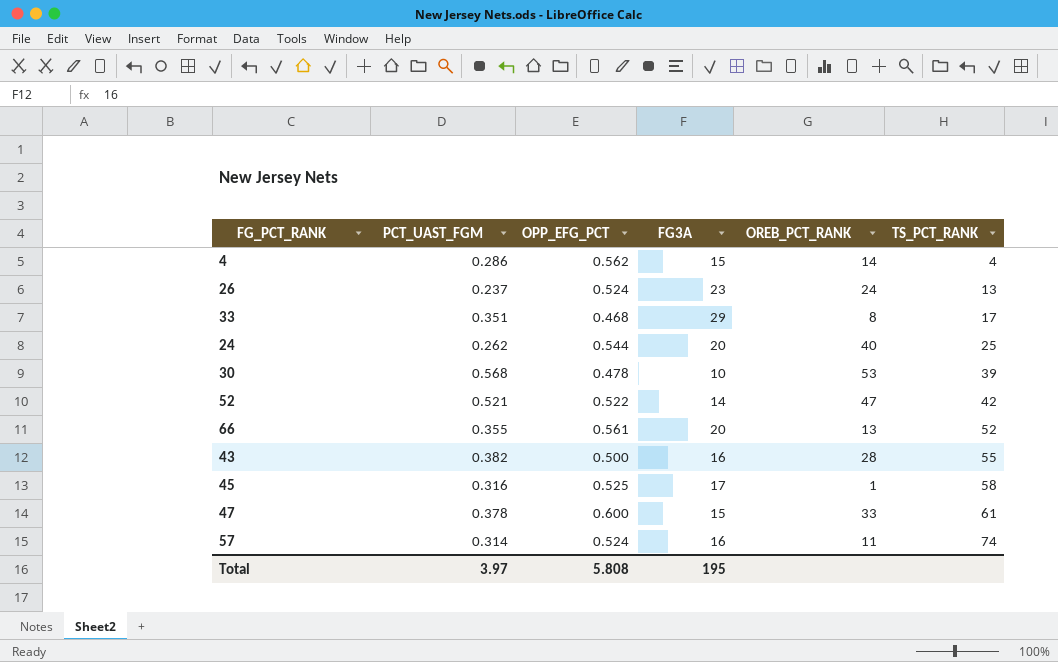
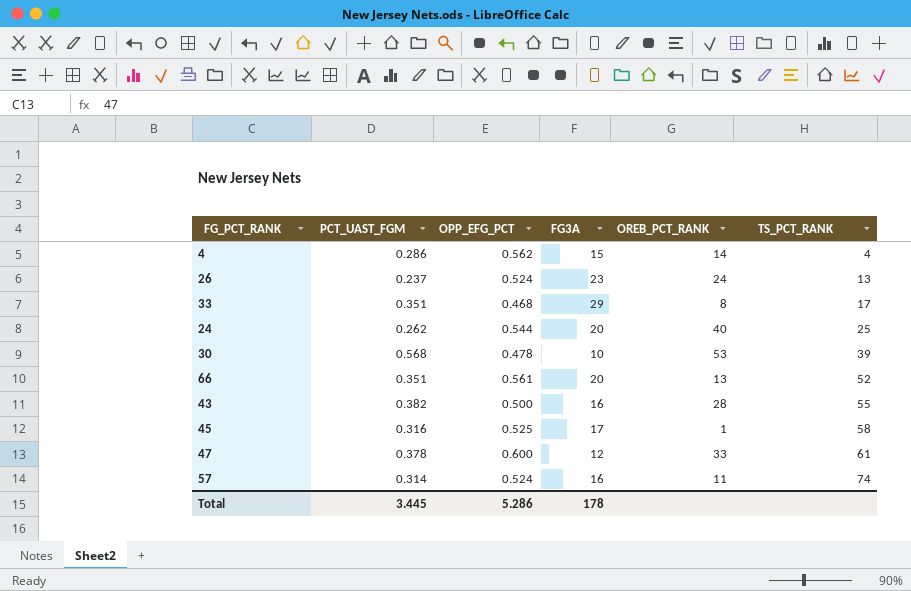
row 52: 0.521 | 0.522 | 14 | 47 | 42 -> none
66 | PCT_UAST_FGM: 0.355 -> 0.351
47 | FG3A: 15 -> 12
Total | PCT_UAST_FGM: 3.97 -> 3.445
Total | OPP_EFG_PCT: 5.808 -> 5.286
Total | FG3A: 195 -> 178

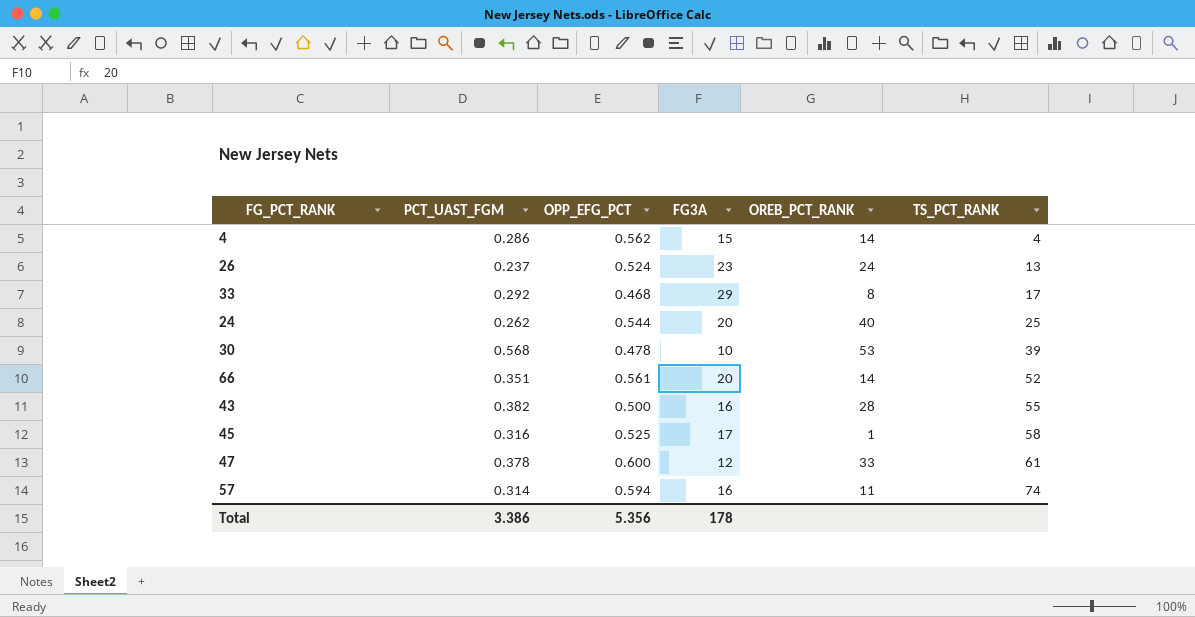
33 | PCT_UAST_FGM: 0.351 -> 0.292
66 | OREB_PCT_RANK: 13 -> 14
57 | OPP_EFG_PCT: 0.524 -> 0.594
Total | PCT_UAST_FGM: 3.445 -> 3.386
Total | OPP_EFG_PCT: 5.286 -> 5.356

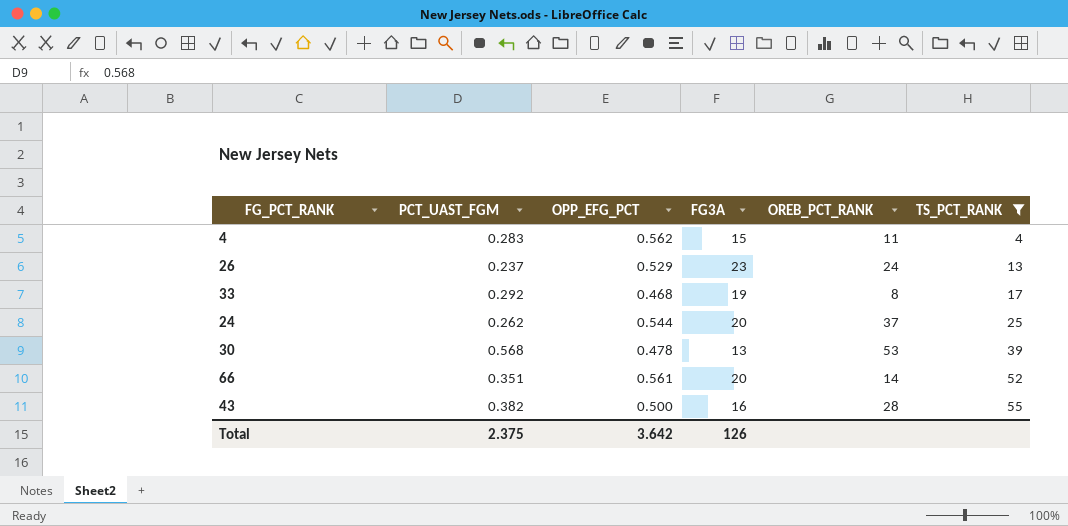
filter: none -> TS_PCT_RANK <= 55
4 | PCT_UAST_FGM: 0.286 -> 0.283
4 | OREB_PCT_RANK: 14 -> 11
26 | OPP_EFG_PCT: 0.524 -> 0.529
33 | FG3A: 29 -> 19
24 | OREB_PCT_RANK: 40 -> 37
30 | FG3A: 10 -> 13
Total | PCT_UAST_FGM: 3.386 -> 2.375
Total | OPP_EFG_PCT: 5.356 -> 3.642
Total | FG3A: 178 -> 126

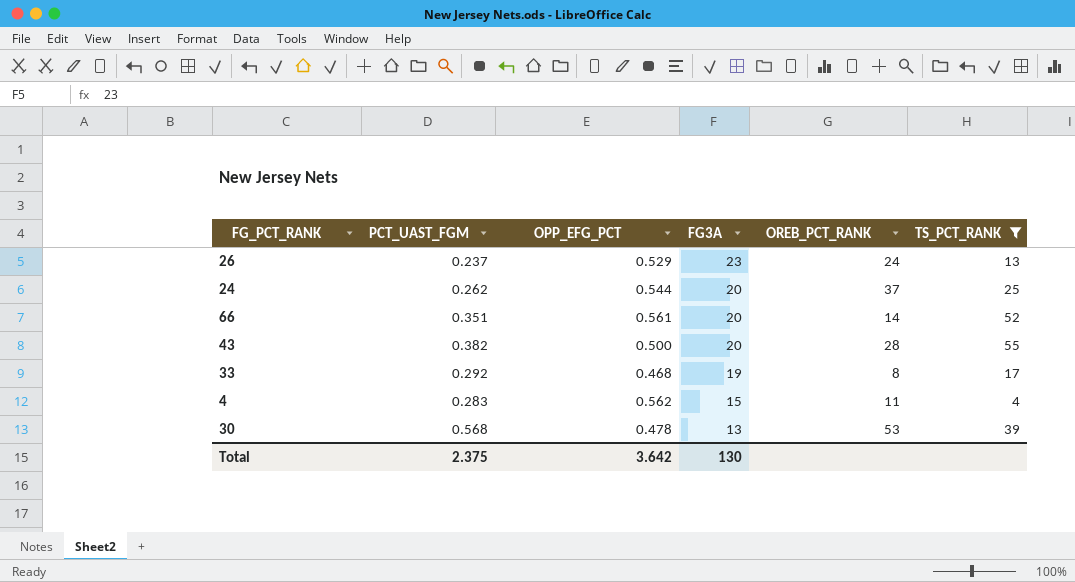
row order: TS_PCT_RANK ascending -> FG3A descending
43 | FG3A: 16 -> 20
Total | FG3A: 126 -> 130

